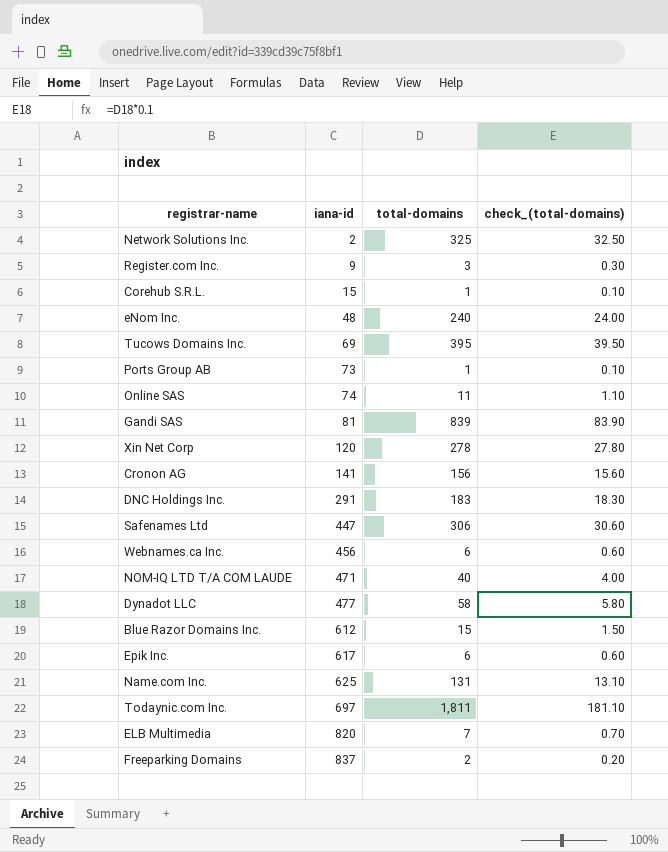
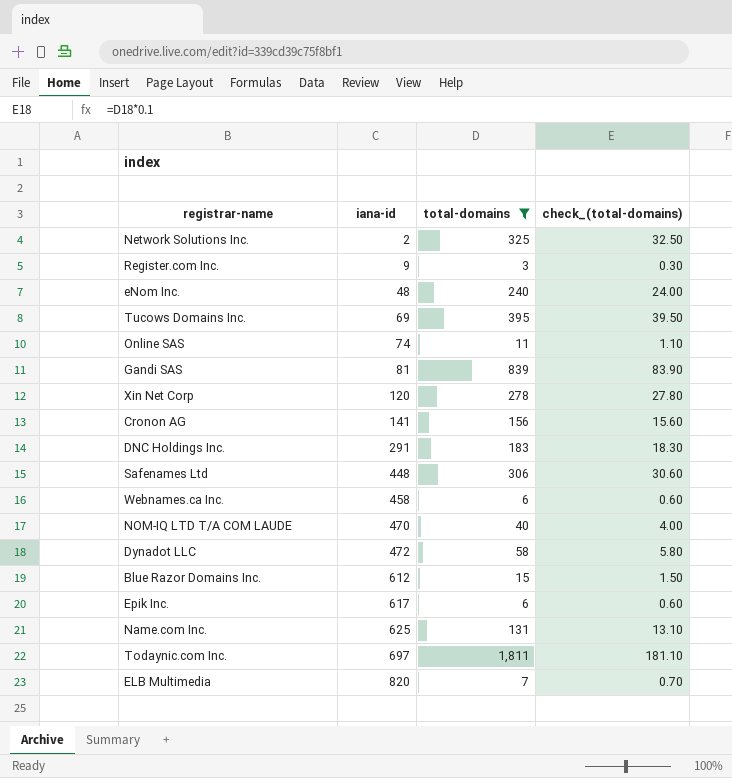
filter: none -> total-domains >= 3
Safenames Ltd | iana-id: 447 -> 448
Webnames.ca Inc. | iana-id: 456 -> 458
NOM-IQ LTD T/A COM LAUDE | iana-id: 471 -> 470
Dynadot LLC | iana-id: 477 -> 472

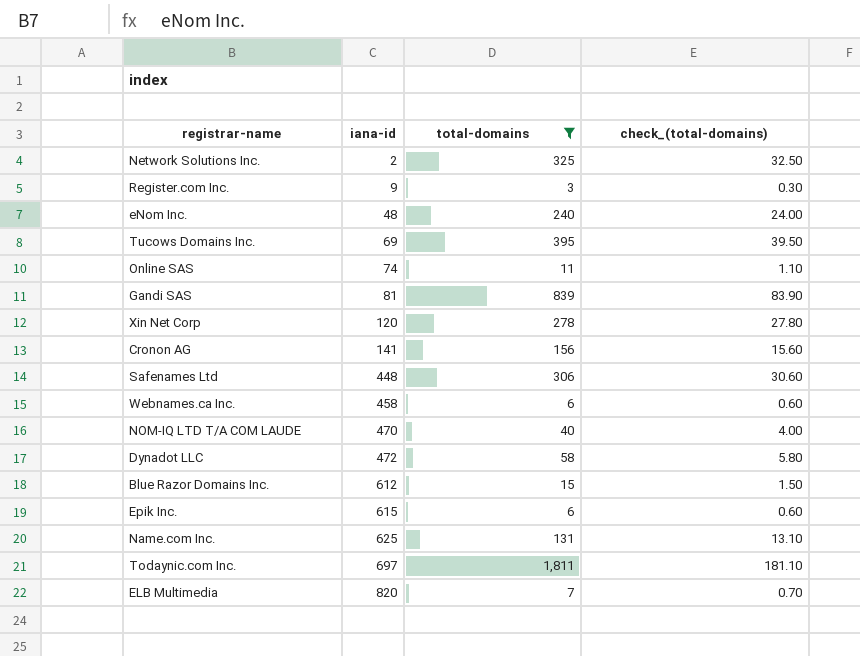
row DNC Holdings Inc.: 291 | 183 | 18.30 -> none
Epik Inc. | iana-id: 617 -> 615

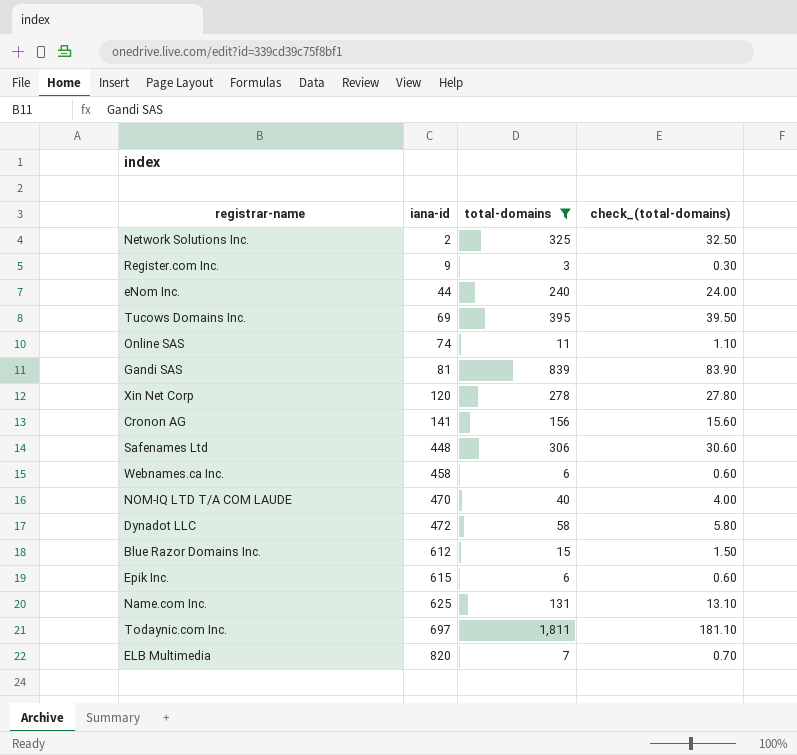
eNom Inc. | iana-id: 48 -> 44

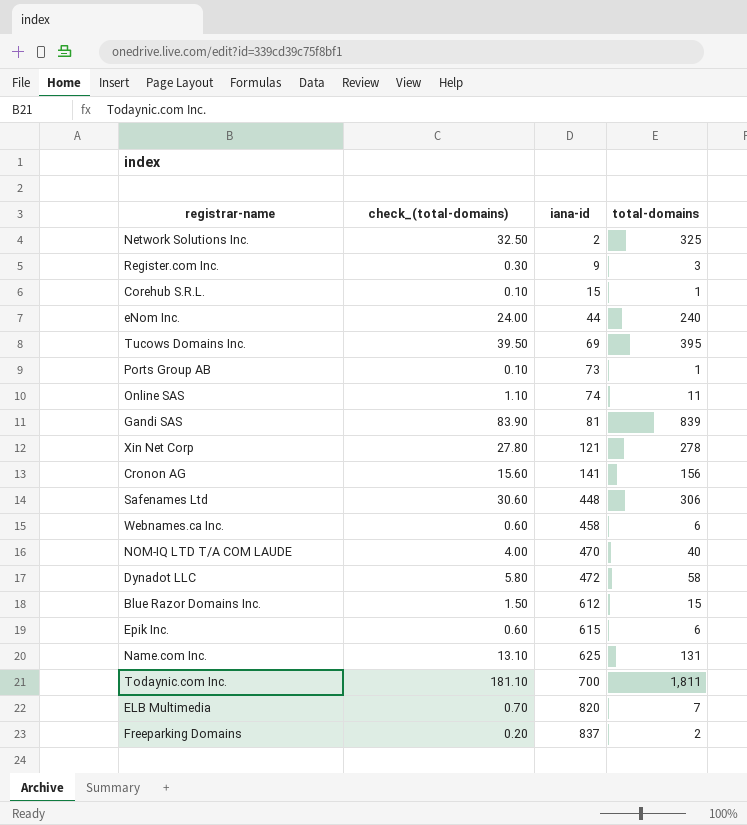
filter: total-domains >= 3 -> none
column check_(total-domains) | position: 4 -> 2
Xin Net Corp | iana-id: 120 -> 121
Todaynic.com Inc. | iana-id: 697 -> 700

